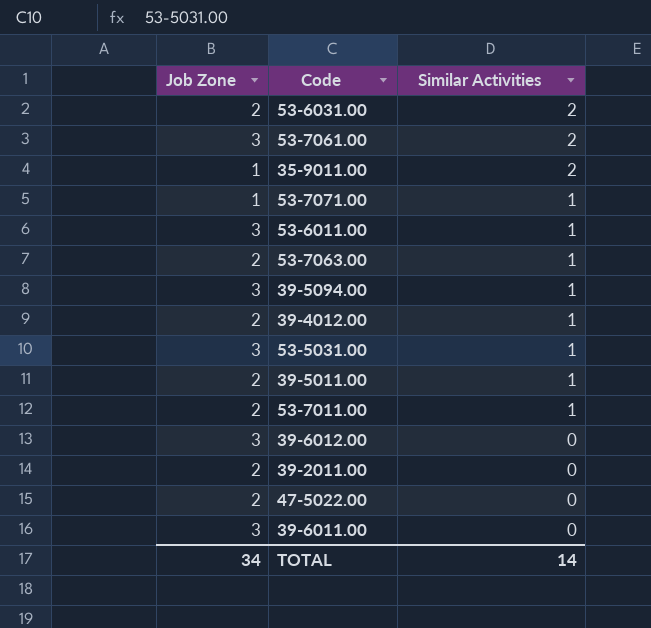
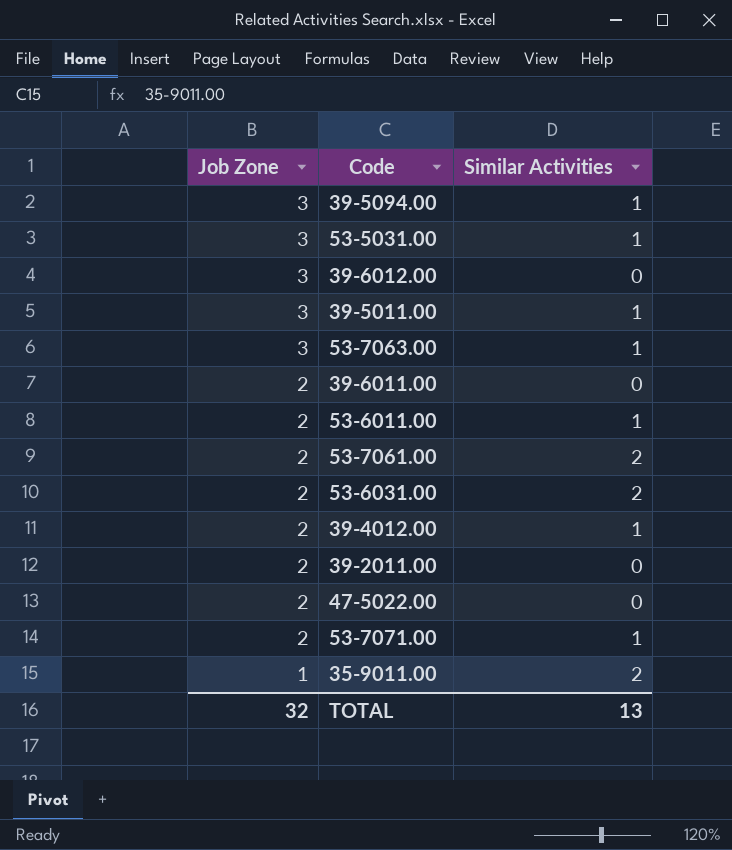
row order: Similar Activities descending -> Job Zone descending
row 53-7011.00: 2 | 1 -> none
39-5011.00 | Job Zone: 2 -> 3
53-7063.00 | Job Zone: 2 -> 3
39-6011.00 | Job Zone: 3 -> 2
53-6011.00 | Job Zone: 3 -> 2
53-7061.00 | Job Zone: 3 -> 2
53-7071.00 | Job Zone: 1 -> 2
TOTAL | Job Zone: 34 -> 32
TOTAL | Similar Activities: 14 -> 13

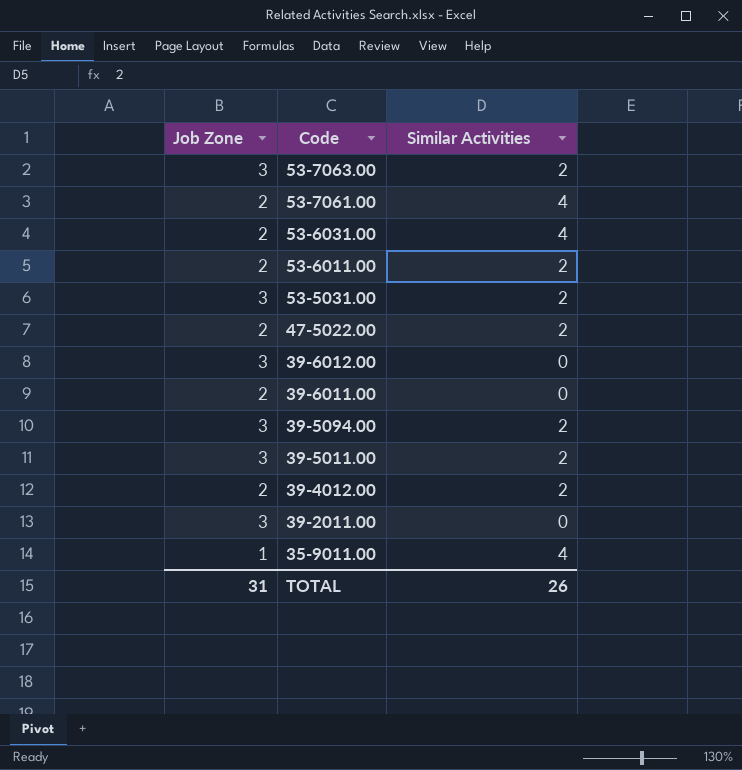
row order: Job Zone descending -> Code descending
row 53-7071.00: 2 | 1 -> none
53-7063.00 | Similar Activities: 1 -> 2
53-7061.00 | Similar Activities: 2 -> 4
53-6031.00 | Similar Activities: 2 -> 4
53-6011.00 | Similar Activities: 1 -> 2
53-5031.00 | Similar Activities: 1 -> 2
47-5022.00 | Similar Activities: 0 -> 2
39-5094.00 | Similar Activities: 1 -> 2
39-5011.00 | Similar Activities: 1 -> 2
39-4012.00 | Similar Activities: 1 -> 2
39-2011.00 | Job Zone: 2 -> 3
35-9011.00 | Similar Activities: 2 -> 4
TOTAL | Job Zone: 32 -> 31
TOTAL | Similar Activities: 13 -> 26

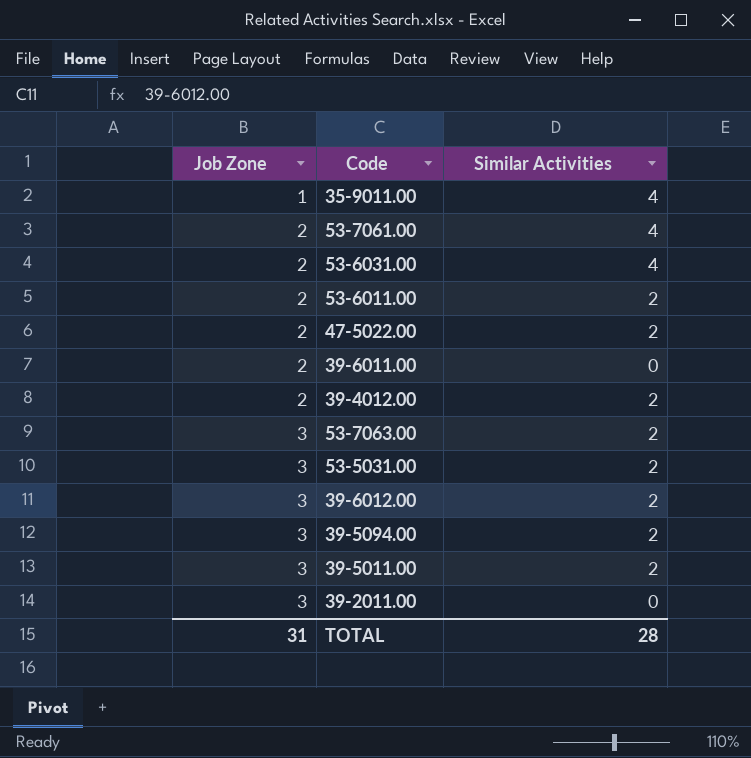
row order: Code descending -> Job Zone ascending
39-6012.00 | Similar Activities: 0 -> 2
TOTAL | Similar Activities: 26 -> 28

